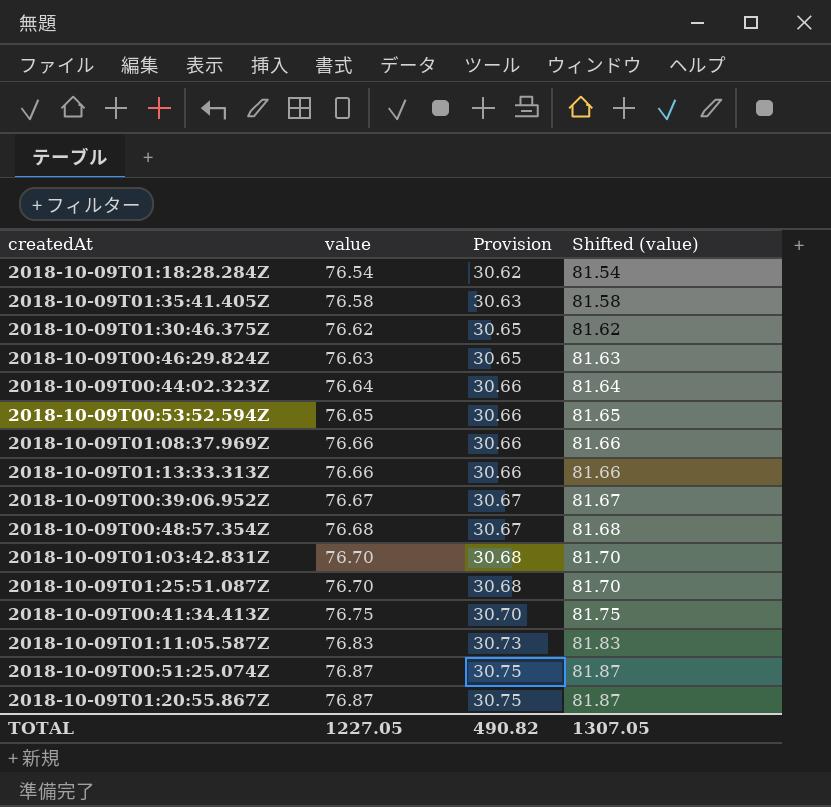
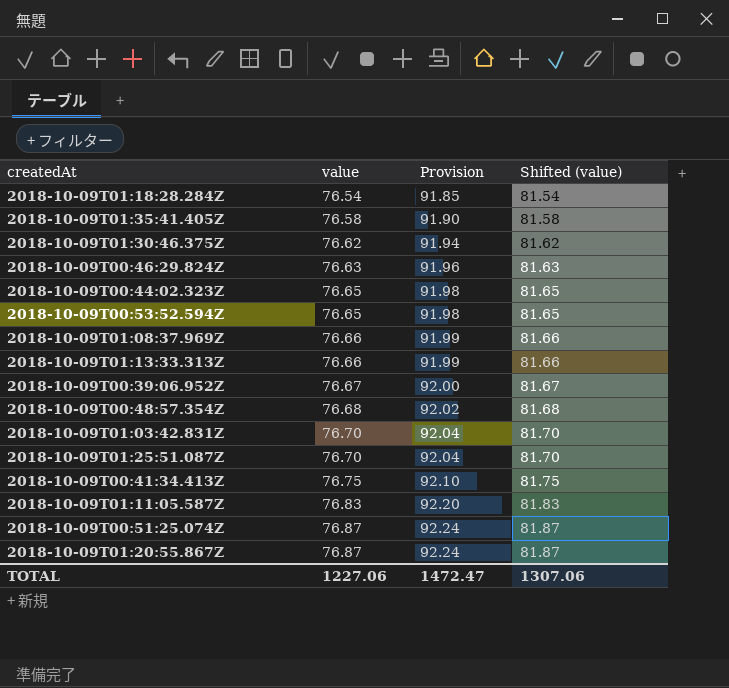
column Provision | formula: [value] * 0.4 -> [value] * 1.2
2018-10-09T00:44:02.323Z | value: 76.64 -> 76.65
2018-10-09T00:44:02.323Z | Shifted (value): 81.64 -> 81.65
TOTAL | value: 1227.05 -> 1227.06
TOTAL | Provision: 490.82 -> 1472.47
TOTAL | Shifted (value): 1307.05 -> 1307.06

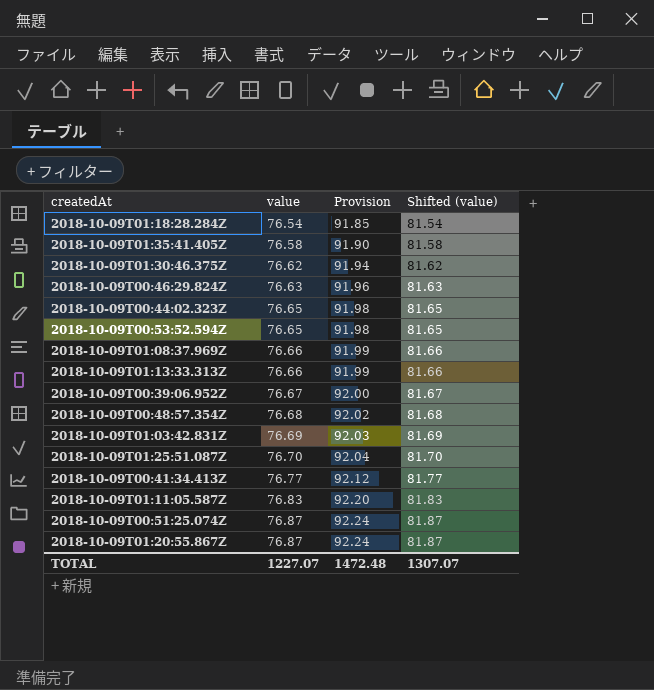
2018-10-09T01:03:42.831Z | value: 76.70 -> 76.69
2018-10-09T01:03:42.831Z | Provision: 92.04 -> 92.03
2018-10-09T01:03:42.831Z | Shifted (value): 81.70 -> 81.69
2018-10-09T00:41:34.413Z | value: 76.75 -> 76.77
2018-10-09T00:41:34.413Z | Provision: 92.10 -> 92.12
2018-10-09T00:41:34.413Z | Shifted (value): 81.75 -> 81.77
TOTAL | value: 1227.06 -> 1227.07
TOTAL | Provision: 1472.47 -> 1472.48
TOTAL | Shifted (value): 1307.06 -> 1307.07

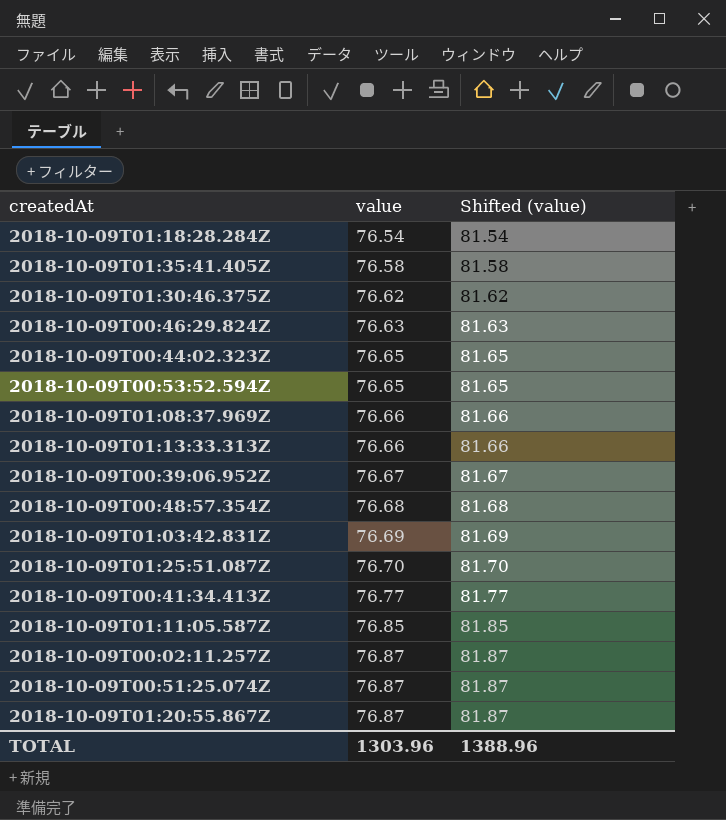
column Provision | formula: [value] * 1.2 -> none
2018-10-09T01:11:05.587Z | value: 76.83 -> 76.85
2018-10-09T01:11:05.587Z | Shifted (value): 81.83 -> 81.85
row 2018-10-09T00:02:11.257Z: none -> 76.87 | 81.87
TOTAL | value: 1227.07 -> 1303.96
TOTAL | Shifted (value): 1307.07 -> 1388.96

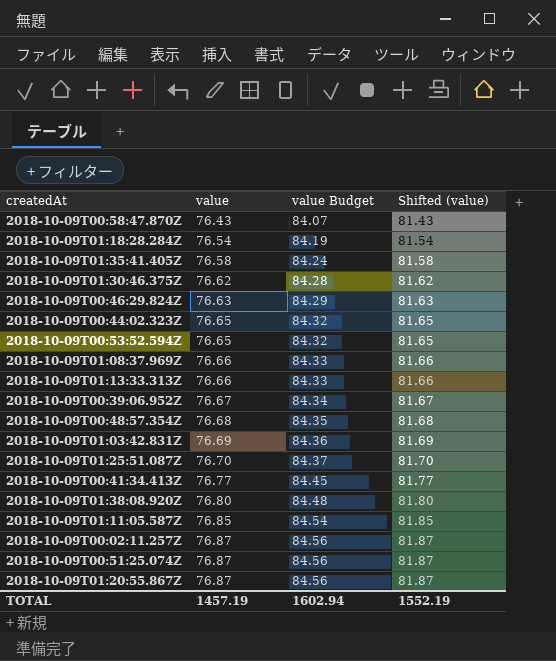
column value Budget | formula: none -> [value] * 1.1
row 2018-10-09T00:58:47.870Z: none -> 76.43 | 84.07 | 81.43
row 2018-10-09T01:38:08.920Z: none -> 76.80 | 84.48 | 81.80
TOTAL | value: 1303.96 -> 1457.19
TOTAL | Shifted (value): 1388.96 -> 1552.19

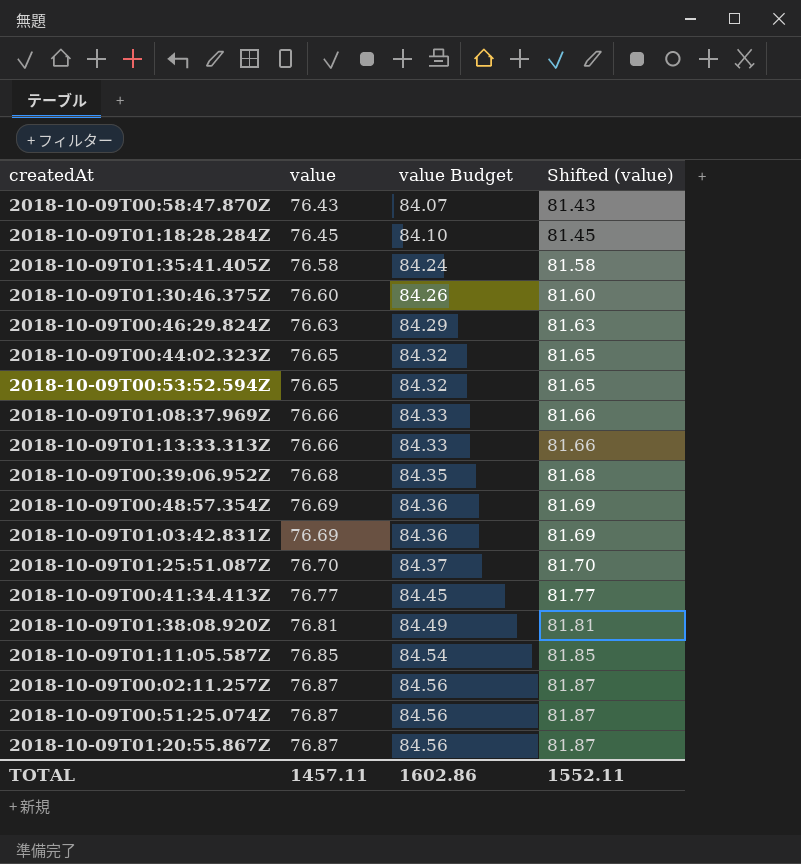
2018-10-09T01:18:28.284Z | value: 76.54 -> 76.45
2018-10-09T01:18:28.284Z | value Budget: 84.19 -> 84.10
2018-10-09T01:18:28.284Z | Shifted (value): 81.54 -> 81.45
2018-10-09T01:30:46.375Z | value: 76.62 -> 76.60
2018-10-09T01:30:46.375Z | value Budget: 84.28 -> 84.26
2018-10-09T01:30:46.375Z | Shifted (value): 81.62 -> 81.60
2018-10-09T00:39:06.952Z | value: 76.67 -> 76.68
2018-10-09T00:39:06.952Z | value Budget: 84.34 -> 84.35
2018-10-09T00:39:06.952Z | Shifted (value): 81.67 -> 81.68
2018-10-09T00:48:57.354Z | value: 76.68 -> 76.69
2018-10-09T00:48:57.354Z | value Budget: 84.35 -> 84.36
2018-10-09T00:48:57.354Z | Shifted (value): 81.68 -> 81.69
2018-10-09T01:38:08.920Z | value: 76.80 -> 76.81
2018-10-09T01:38:08.920Z | value Budget: 84.48 -> 84.49
2018-10-09T01:38:08.920Z | Shifted (value): 81.80 -> 81.81
TOTAL | value: 1457.19 -> 1457.11
TOTAL | value Budget: 1602.94 -> 1602.86
TOTAL | Shifted (value): 1552.19 -> 1552.11

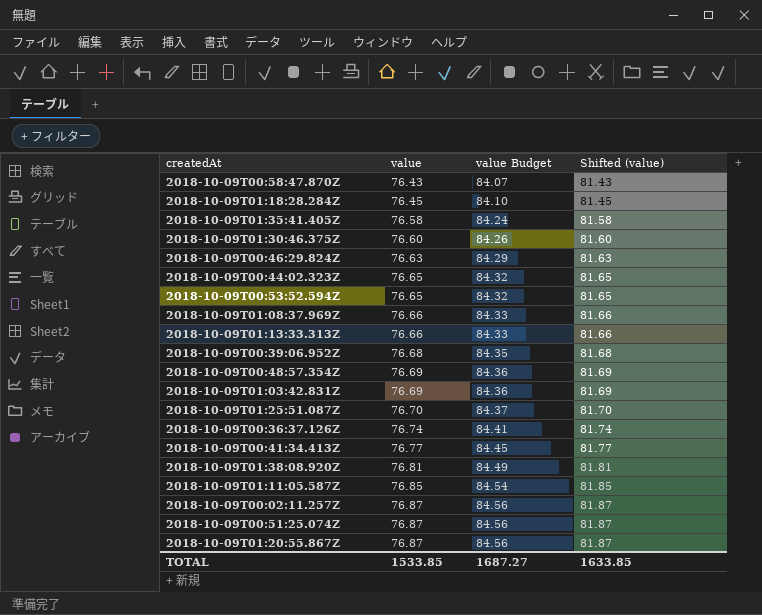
row 2018-10-09T00:36:37.126Z: none -> 76.74 | 84.41 | 81.74
TOTAL | value: 1457.11 -> 1533.85
TOTAL | value Budget: 1602.86 -> 1687.27
TOTAL | Shifted (value): 1552.11 -> 1633.85

